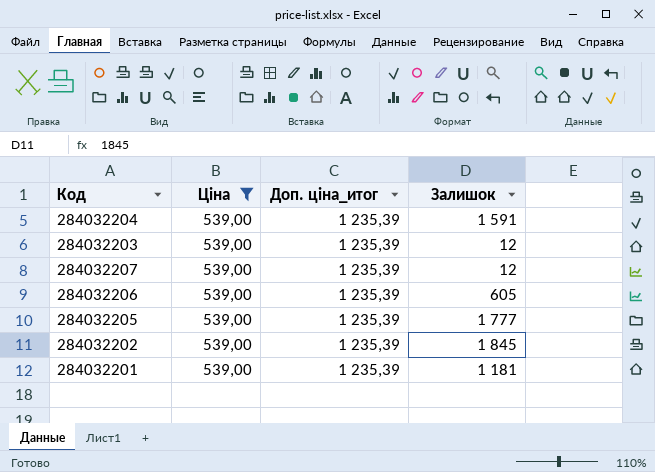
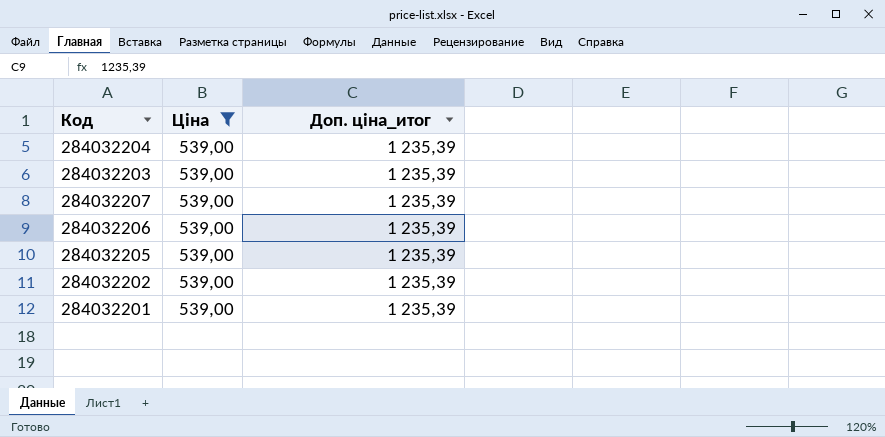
column Залишок | position: 4 -> none

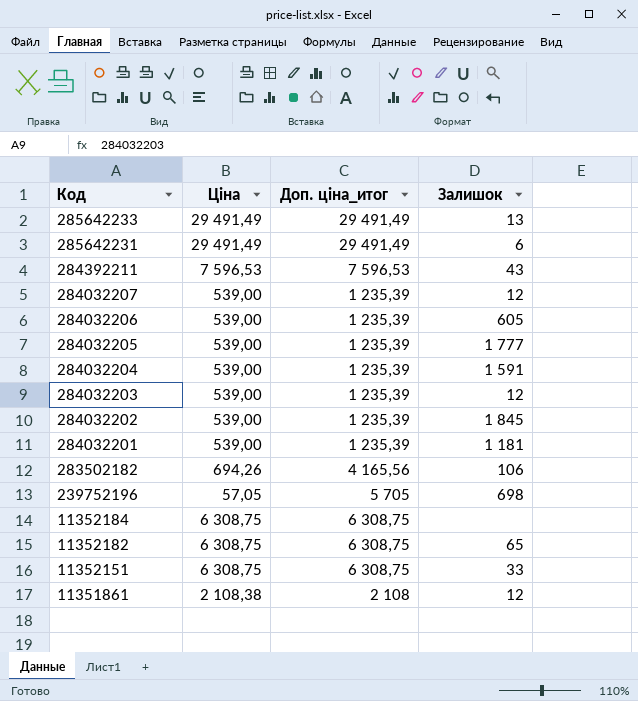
filter: Ціна = 539,00 -> none
row order: none -> Код descending
column Залишок | position: none -> 4

